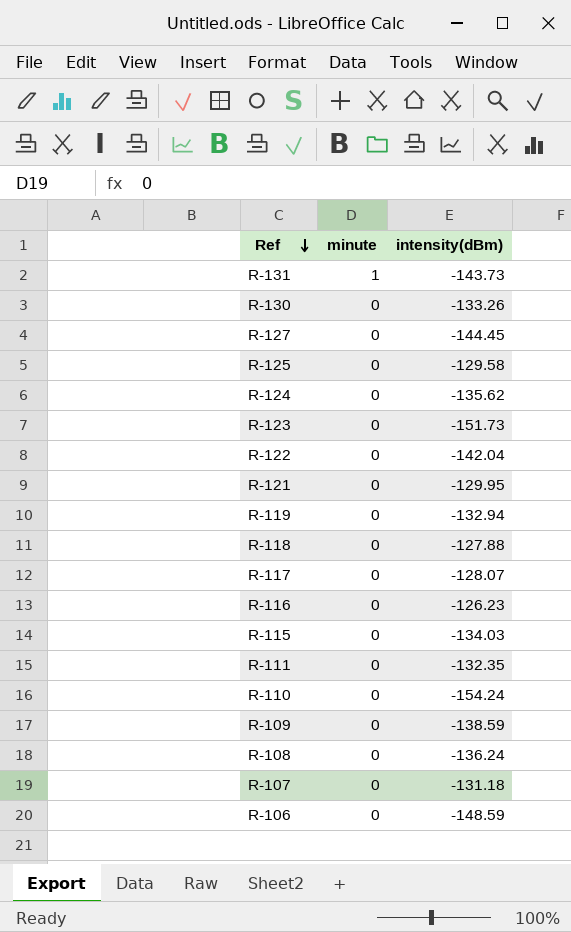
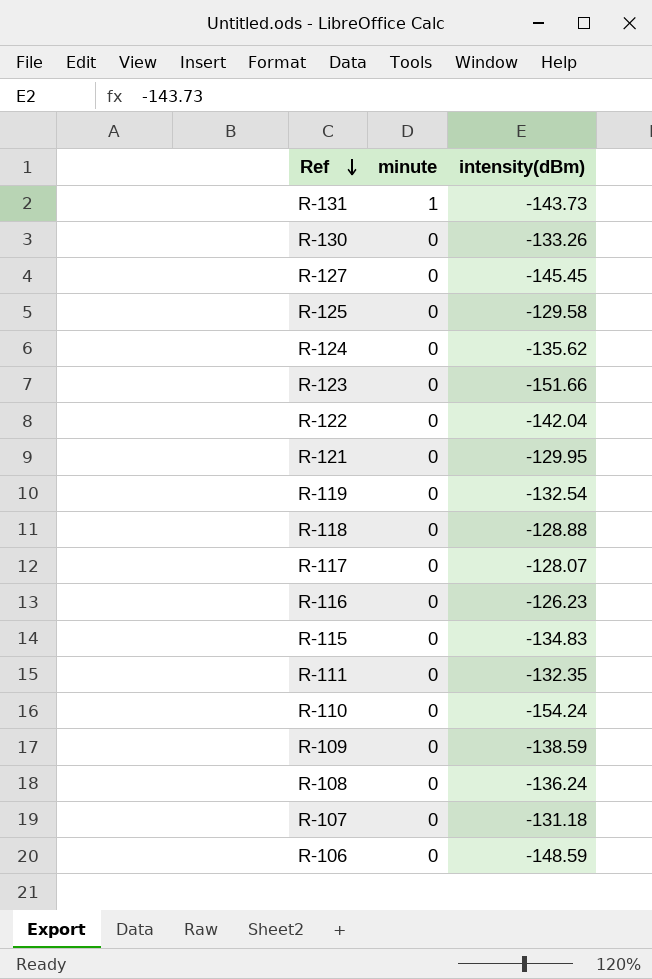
R-127 | intensity(dBm): -144.45 -> -145.45
R-123 | intensity(dBm): -151.73 -> -151.66
R-119 | intensity(dBm): -132.94 -> -132.54
R-118 | intensity(dBm): -127.88 -> -128.88
R-115 | intensity(dBm): -134.03 -> -134.83

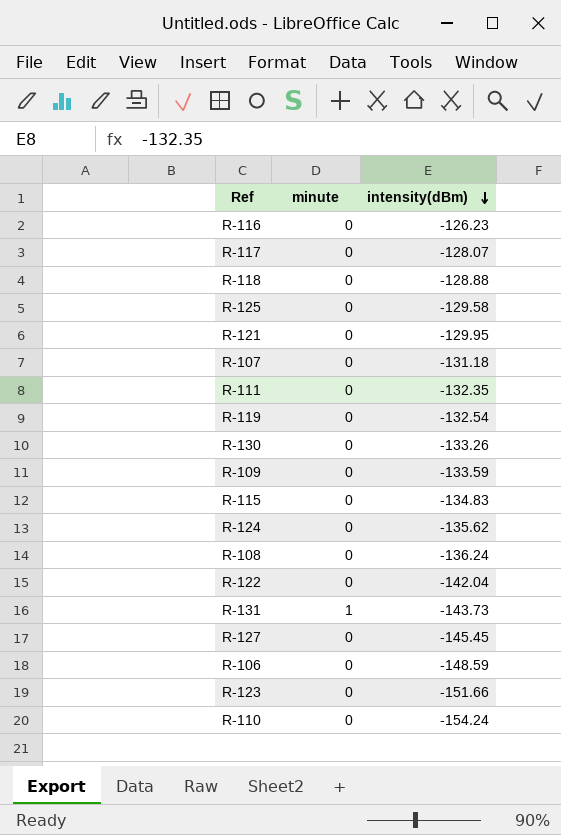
row order: Ref descending -> intensity(dBm) descending
R-109 | intensity(dBm): -138.59 -> -133.59

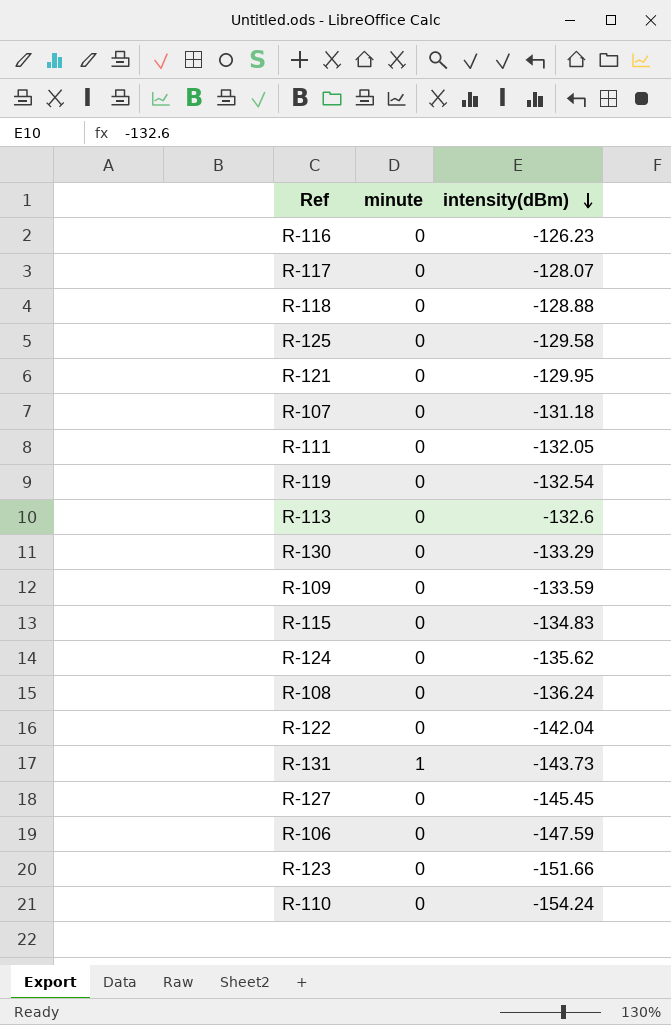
R-111 | intensity(dBm): -132.35 -> -132.05
row R-113: none -> 0 | -132.6
R-130 | intensity(dBm): -133.26 -> -133.29
R-106 | intensity(dBm): -148.59 -> -147.59

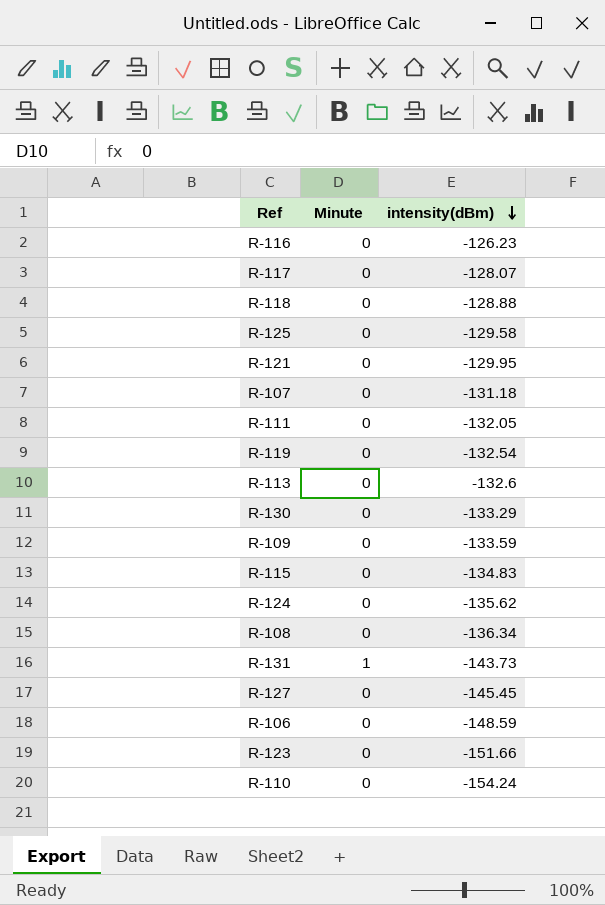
column name: minute -> Minute
row R-122: 0 | -142.04 -> none
R-108 | intensity(dBm): -136.24 -> -136.34
R-106 | intensity(dBm): -147.59 -> -148.59

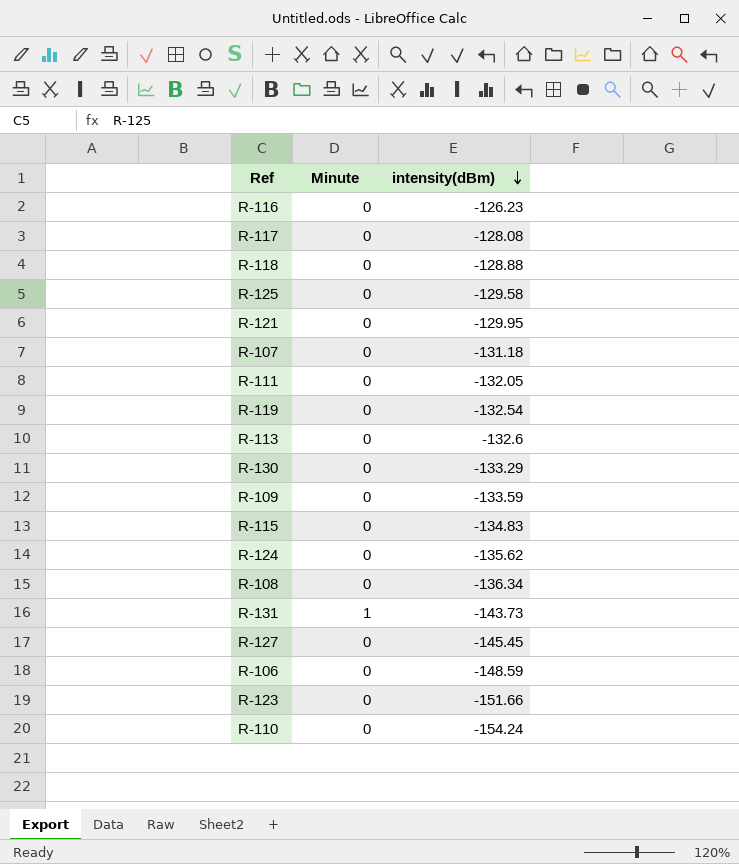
R-117 | intensity(dBm): -128.07 -> -128.08

